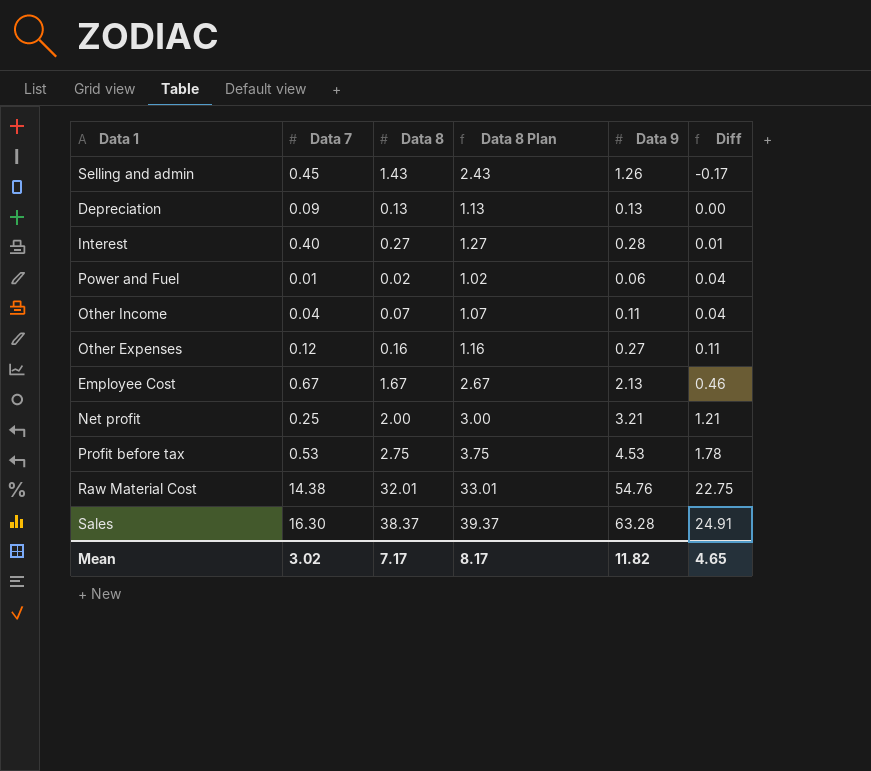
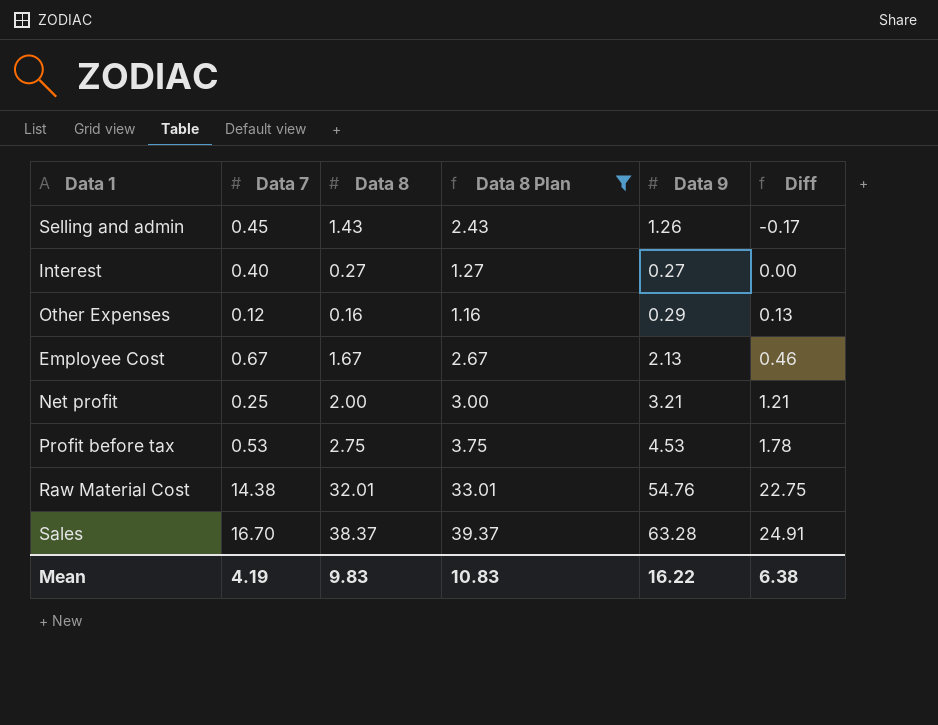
filter: none -> Data 8 Plan >= 1.16
Interest | Data 9: 0.28 -> 0.27
Interest | Diff: 0.01 -> 0.00
Other Expenses | Data 9: 0.27 -> 0.29
Other Expenses | Diff: 0.11 -> 0.13
Sales | Data 7: 16.30 -> 16.70
Mean | Data 7: 3.02 -> 4.19
Mean | Data 8: 7.17 -> 9.83
Mean | Data 8 Plan: 8.17 -> 10.83
Mean | Data 9: 11.82 -> 16.22
Mean | Diff: 4.65 -> 6.38

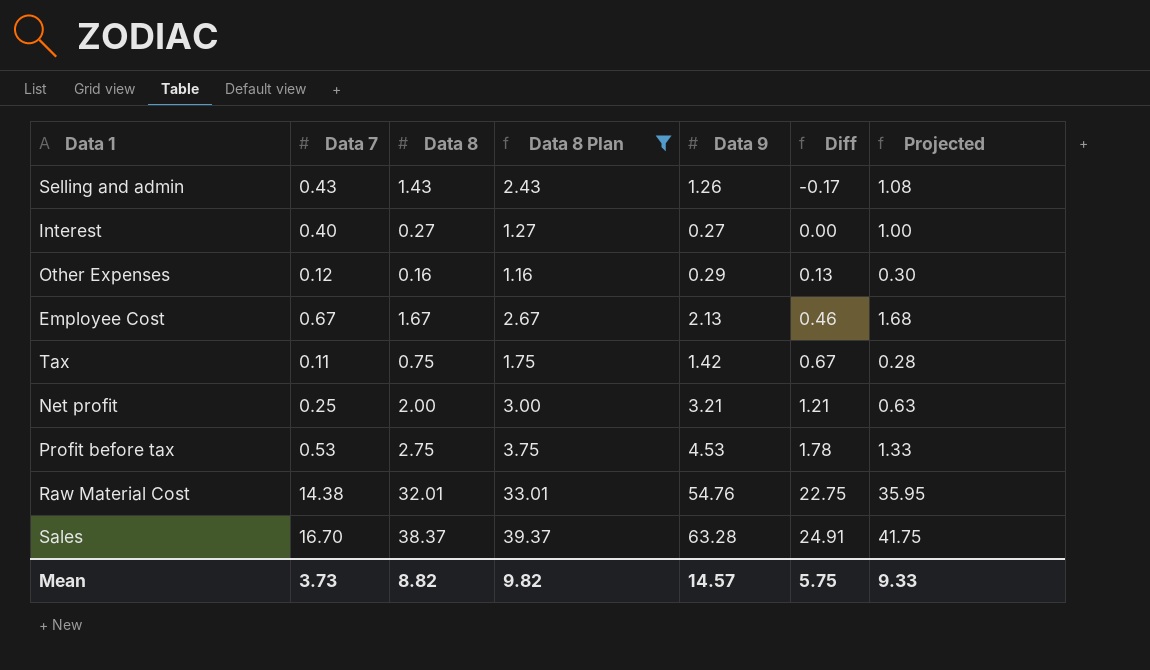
column Projected | formula: none -> [Data 7] * 2.5
Selling and admin | Data 7: 0.45 -> 0.43
row Tax: none -> 0.11 | 0.75 | 1.75 | 1.42 | 0.67 | 0.28
Mean | Data 7: 4.19 -> 3.73
Mean | Data 8: 9.83 -> 8.82
Mean | Data 8 Plan: 10.83 -> 9.82
Mean | Data 9: 16.22 -> 14.57
Mean | Diff: 6.38 -> 5.75

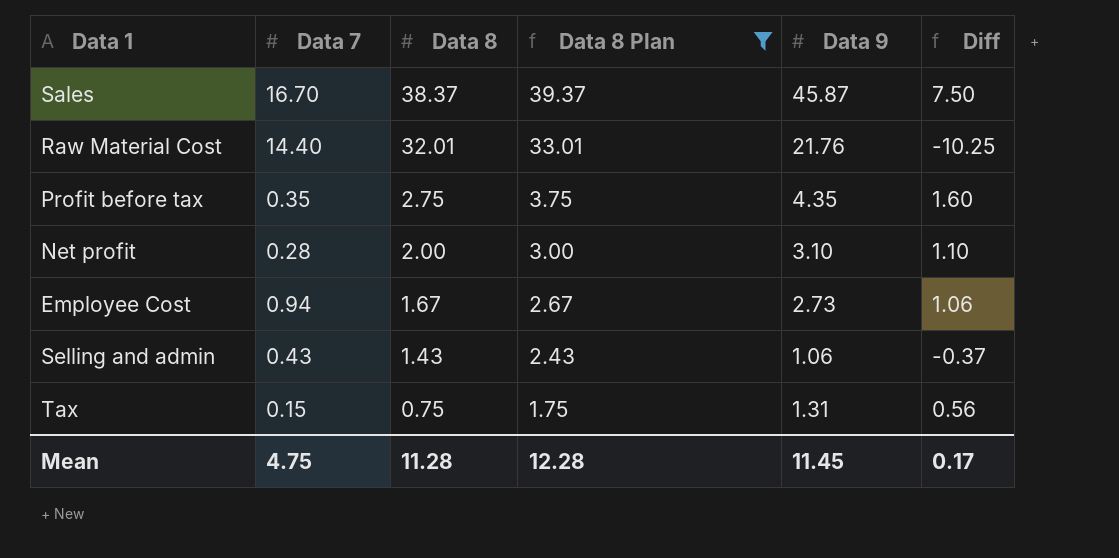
row order: Diff ascending -> Data 8 descending
column Projected | formula: [Data 7] * 2.5 -> none
row Interest: 0.40 | 0.27 | 1.27 | 0.27 | 0.00 | 1.00 -> none
row Other Expenses: 0.12 | 0.16 | 1.16 | 0.29 | 0.13 | 0.30 -> none
Sales | Data 9: 63.28 -> 45.87
Sales | Diff: 24.91 -> 7.50
Raw Material Cost | Data 7: 14.38 -> 14.40
Raw Material Cost | Data 9: 54.76 -> 21.76
Raw Material Cost | Diff: 22.75 -> -10.25
Profit before tax | Data 7: 0.53 -> 0.35
Profit before tax | Data 9: 4.53 -> 4.35
Profit before tax | Diff: 1.78 -> 1.60
Net profit | Data 7: 0.25 -> 0.28
Net profit | Data 9: 3.21 -> 3.10
Net profit | Diff: 1.21 -> 1.10
Employee Cost | Data 7: 0.67 -> 0.94
Employee Cost | Data 9: 2.13 -> 2.73
Employee Cost | Diff: 0.46 -> 1.06
Selling and admin | Data 9: 1.26 -> 1.06
Selling and admin | Diff: -0.17 -> -0.37
Tax | Data 7: 0.11 -> 0.15
Tax | Data 9: 1.42 -> 1.31
Tax | Diff: 0.67 -> 0.56
Mean | Data 7: 3.73 -> 4.75
Mean | Data 8: 8.82 -> 11.28
Mean | Data 8 Plan: 9.82 -> 12.28
Mean | Data 9: 14.57 -> 11.45
Mean | Diff: 5.75 -> 0.17

